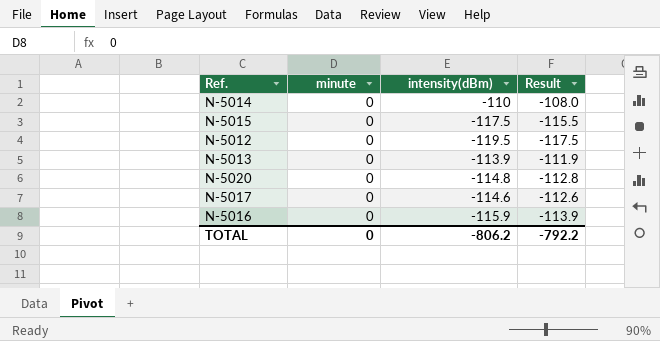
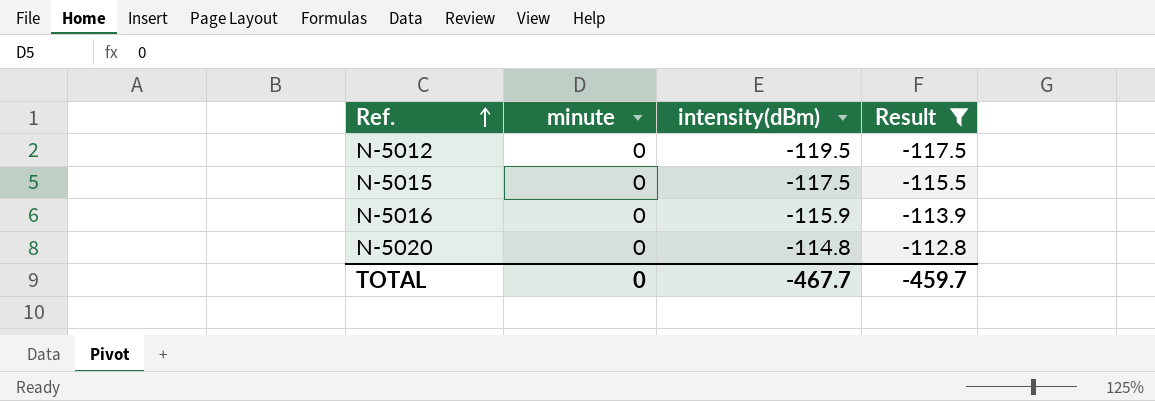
filter: none -> Result <= -112.8
row order: none -> Ref. ascending
TOTAL | intensity(dBm): -806.2 -> -467.7
TOTAL | Result: -792.2 -> -459.7

